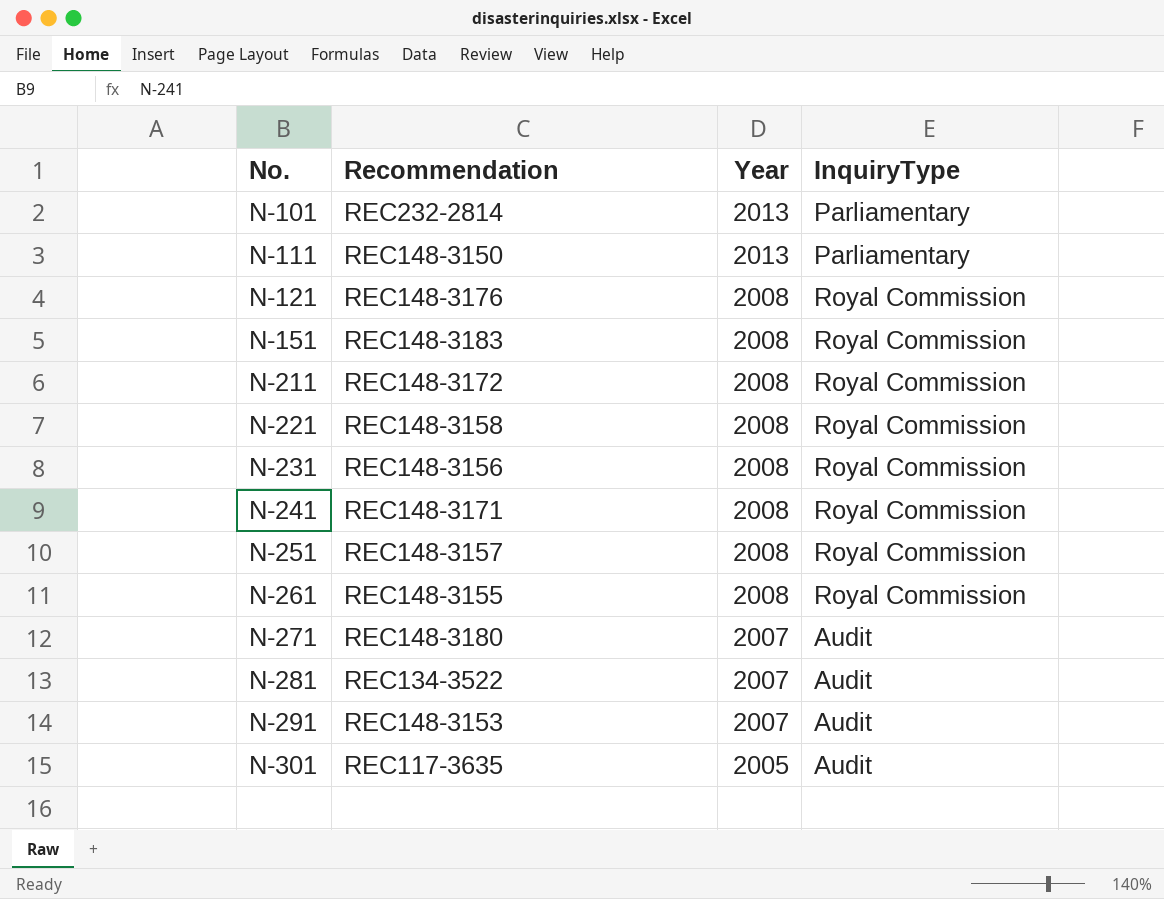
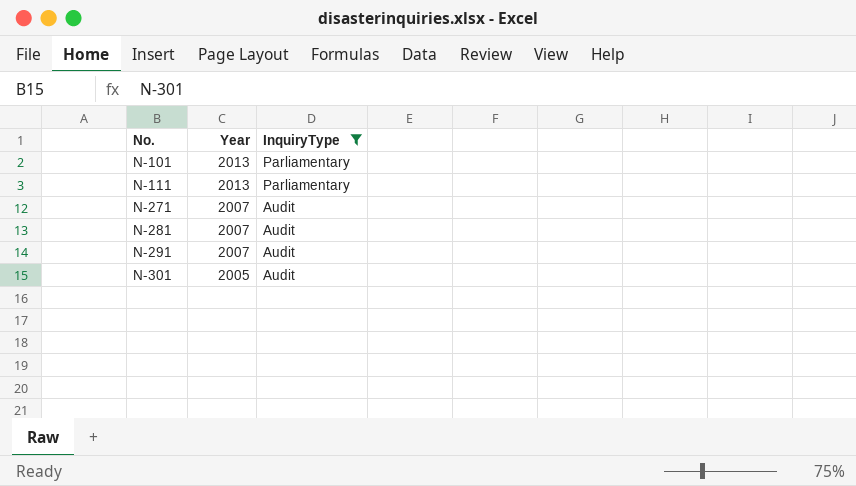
filter: none -> InquiryType != Royal Commission
column Recommendation | position: 2 -> none

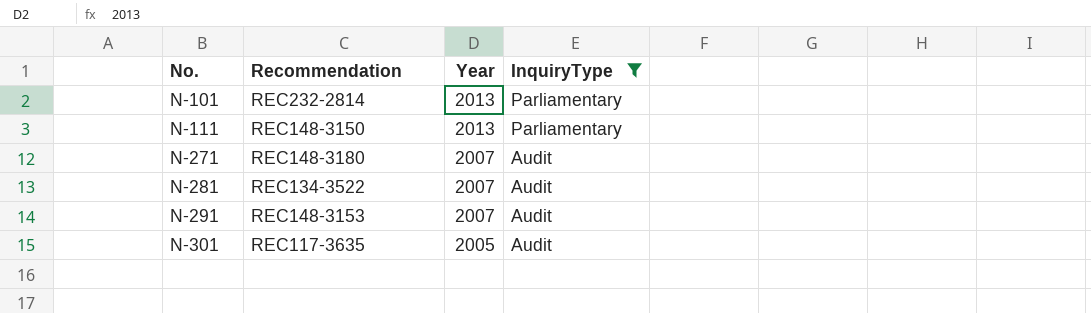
column Recommendation | position: none -> 2

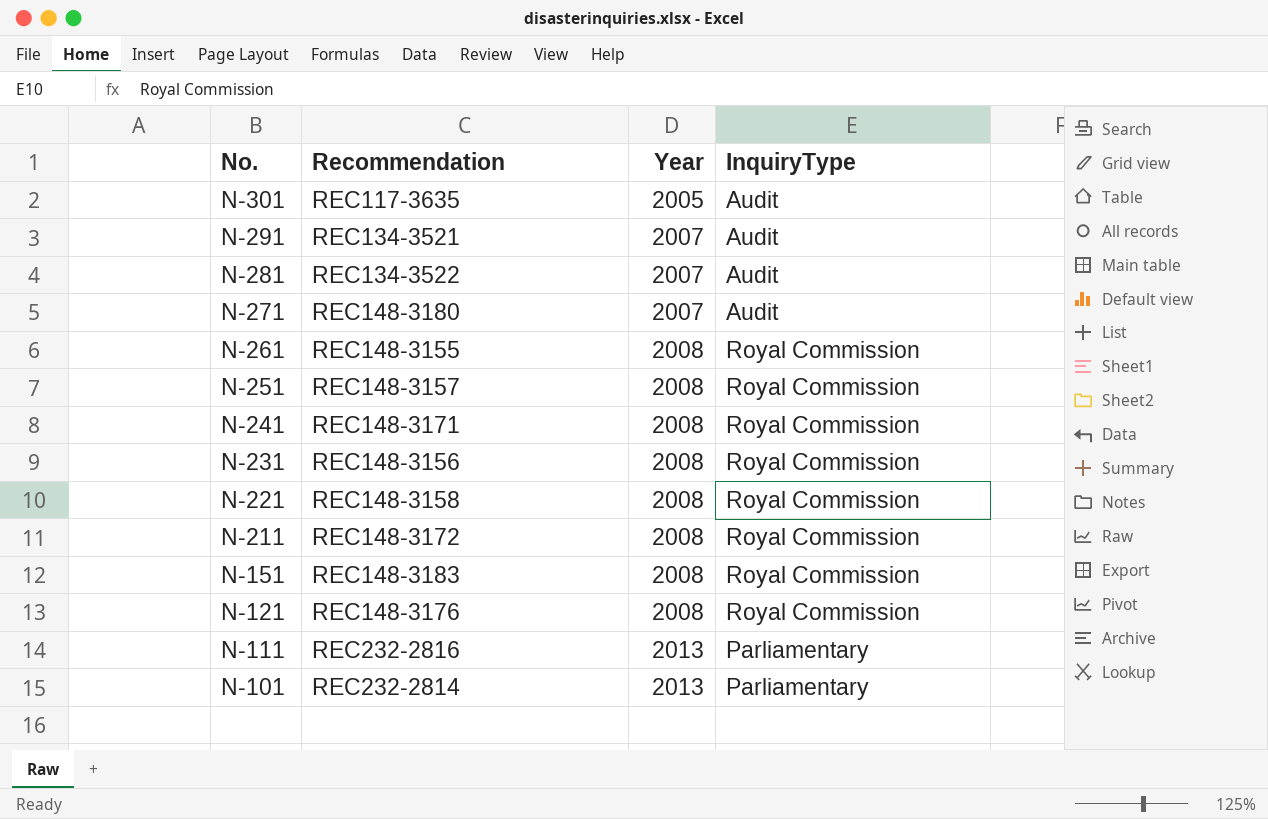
filter: InquiryType != Royal Commission -> none
row order: No. ascending -> No. descending
N-291 | Recommendation: REC148-3153 -> REC134-3521
N-111 | Recommendation: REC148-3150 -> REC232-2816

